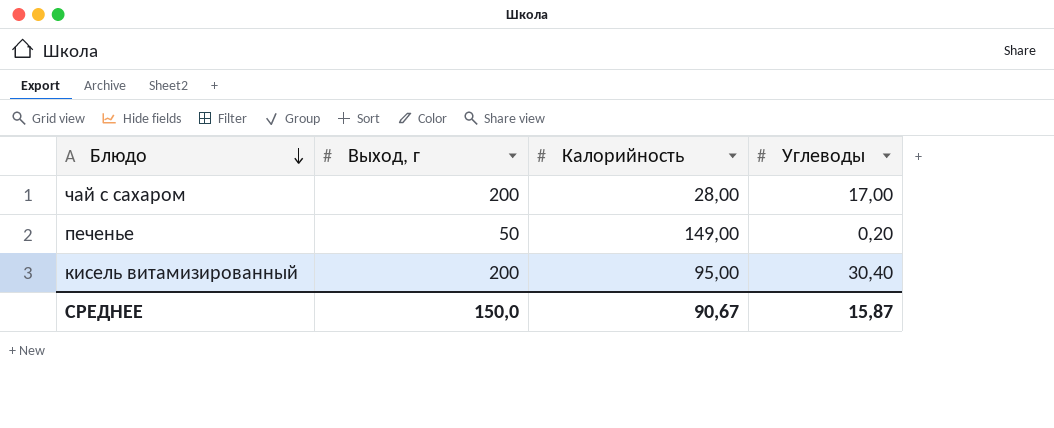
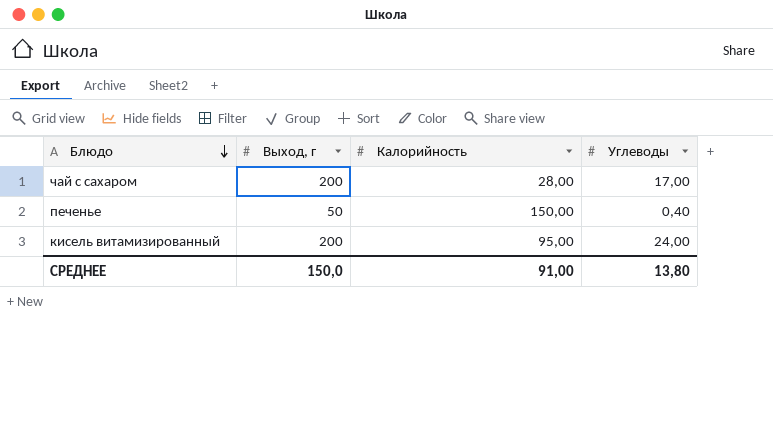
печенье | Калорийность: 149,00 -> 150,00
печенье | Углеводы: 0,20 -> 0,40
кисель витамизированный | Углеводы: 30,40 -> 24,00
СРЕДНЕЕ | Калорийность: 90,67 -> 91,00
СРЕДНЕЕ | Углеводы: 15,87 -> 13,80

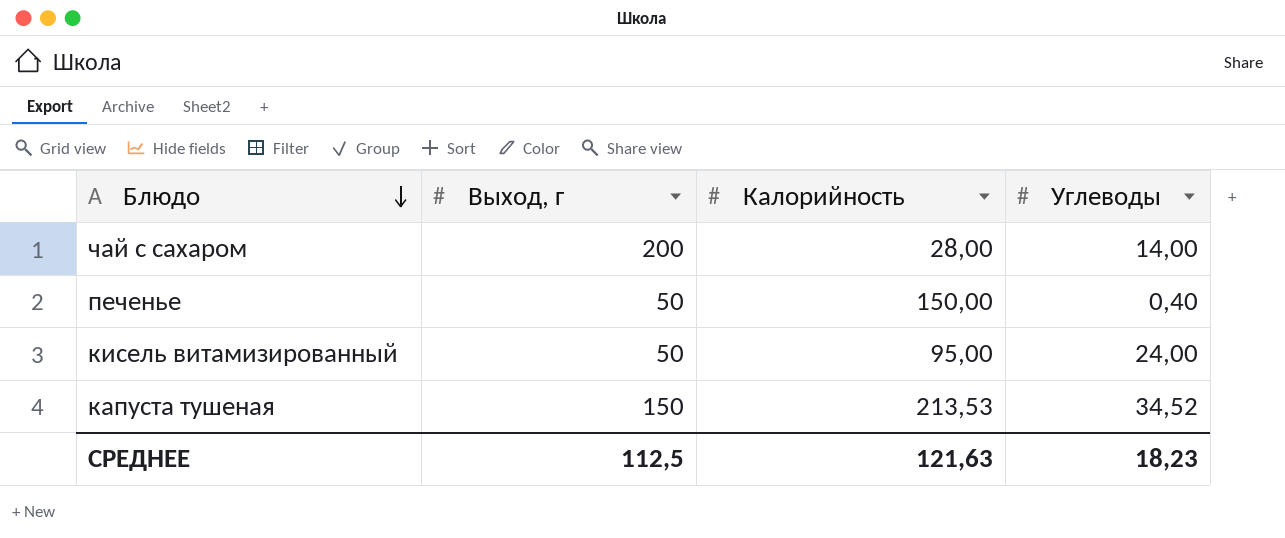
чай с сахаром | Углеводы: 17,00 -> 14,00
кисель витамизированный | Выход, г: 200 -> 50
row капуста тушеная: none -> 150 | 213,53 | 34,52
СРЕДНЕЕ | Выход, г: 150,0 -> 112,5
СРЕДНЕЕ | Калорийность: 91,00 -> 121,63
СРЕДНЕЕ | Углеводы: 13,80 -> 18,23

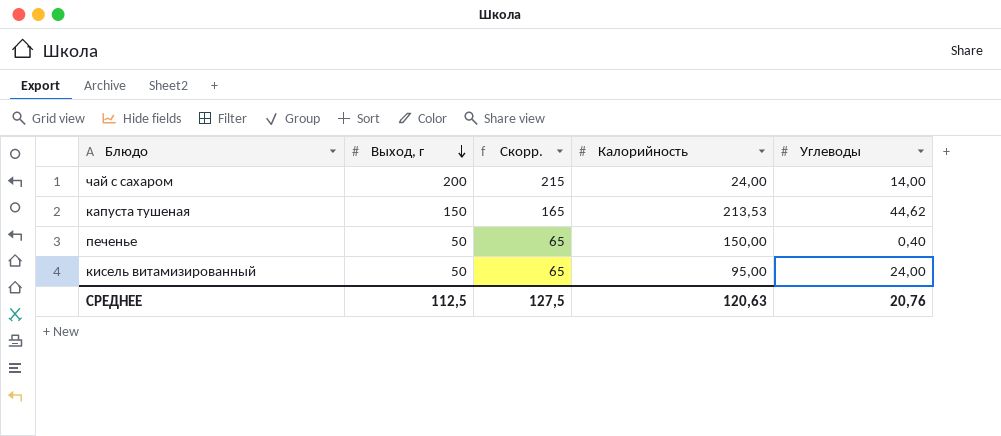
row order: Блюдо descending -> Выход, г descending
column Скорр. | formula: none -> [Выход, г] + 15
чай с сахаром | Калорийность: 28,00 -> 24,00
капуста тушеная | Углеводы: 34,52 -> 44,62
СРЕДНЕЕ | Калорийность: 121,63 -> 120,63
СРЕДНЕЕ | Углеводы: 18,23 -> 20,76

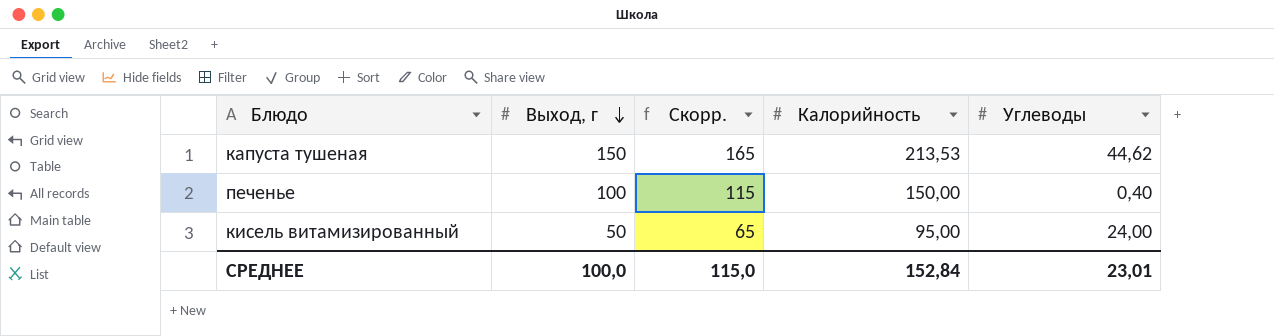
row чай с сахаром: 200 | 215 | 24,00 | 14,00 -> none
печенье | Выход, г: 50 -> 100
печенье | Скорр.: 65 -> 115
СРЕДНЕЕ | Выход, г: 112,5 -> 100,0
СРЕДНЕЕ | Скорр.: 127,5 -> 115,0
СРЕДНЕЕ | Калорийность: 120,63 -> 152,84
СРЕДНЕЕ | Углеводы: 20,76 -> 23,01

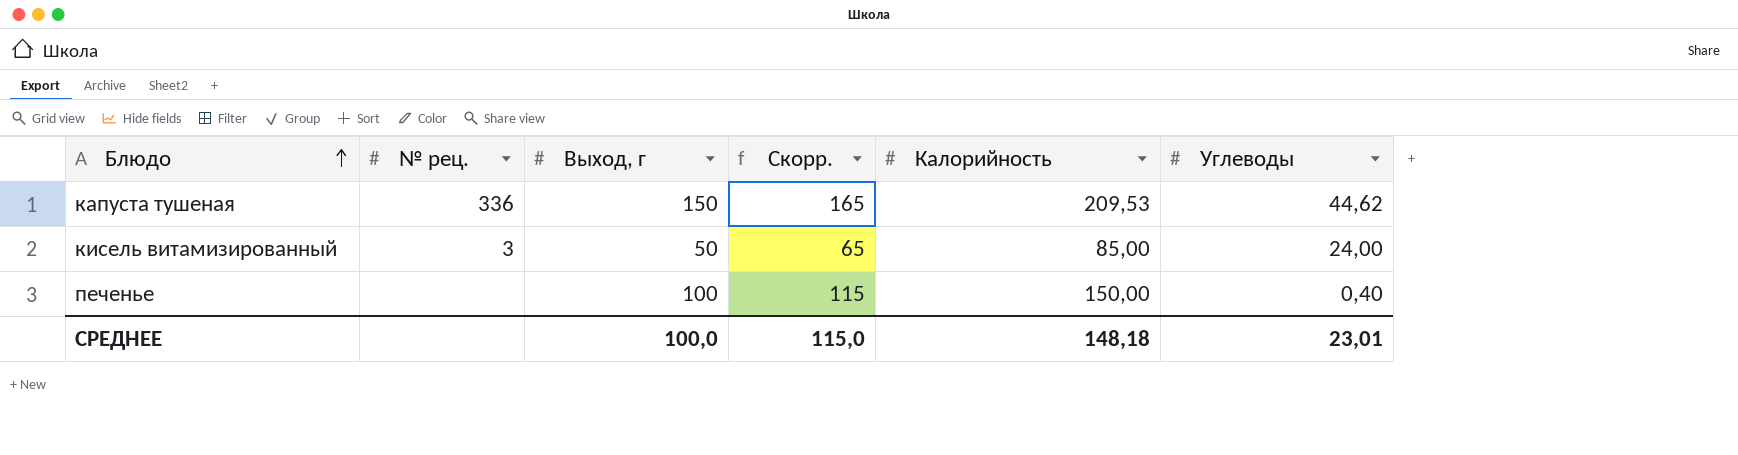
row order: Выход, г descending -> Блюдо ascending
column № рец. | position: none -> 2
капуста тушеная | Калорийность: 213,53 -> 209,53
кисель витамизированный | Калорийность: 95,00 -> 85,00
СРЕДНЕЕ | Калорийность: 152,84 -> 148,18

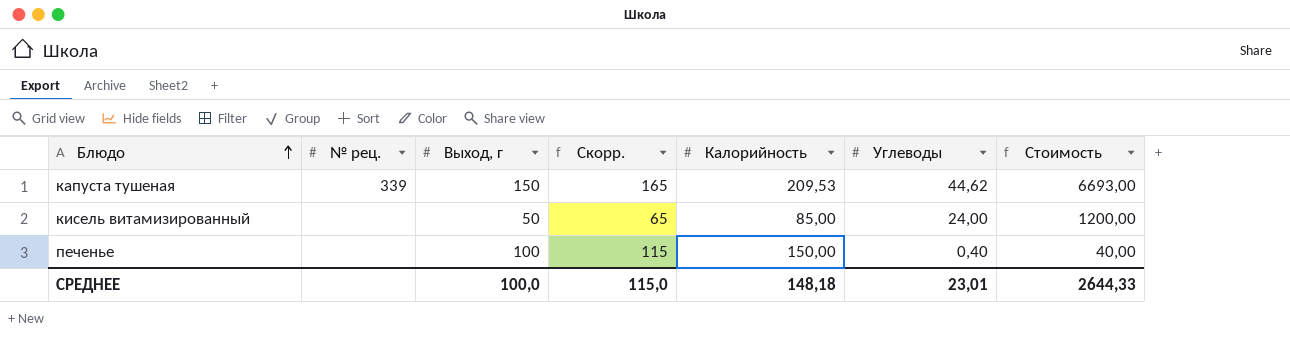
column Стоимость | formula: none -> [Выход, г] * [Углеводы]
капуста тушеная | № рец.: 336 -> 339
кисель витамизированный | № рец.: 3 -> none

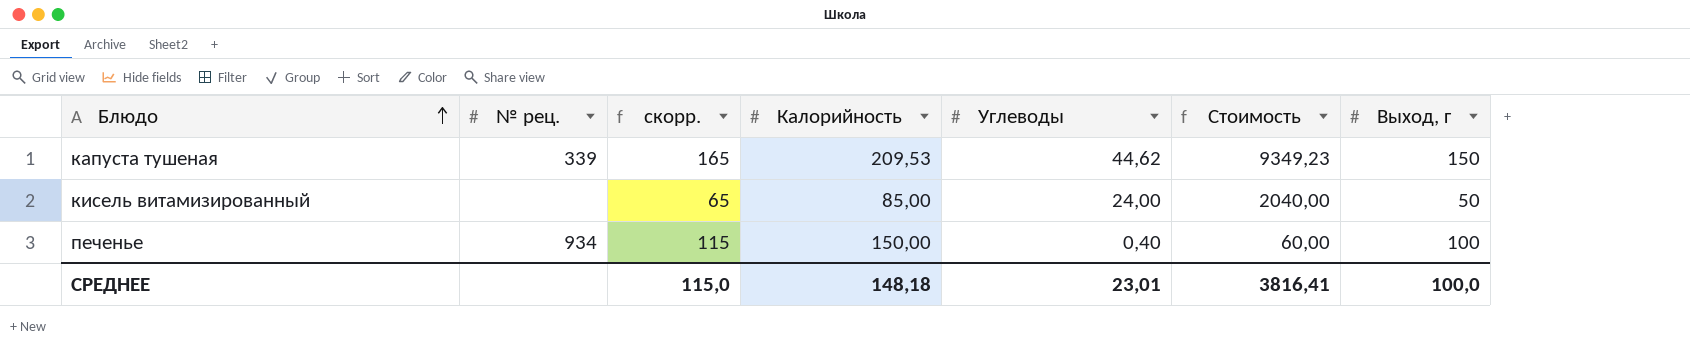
column name: Скорр. -> скорр.
column Стоимость | formula: [Выход, г] * [Углеводы] -> [Калорийность] * [Углеводы]
column Выход, г | position: 3 -> 7
печенье | № рец.: none -> 934
СРЕДНЕЕ | Стоимость: 2644,33 -> 3816,41

